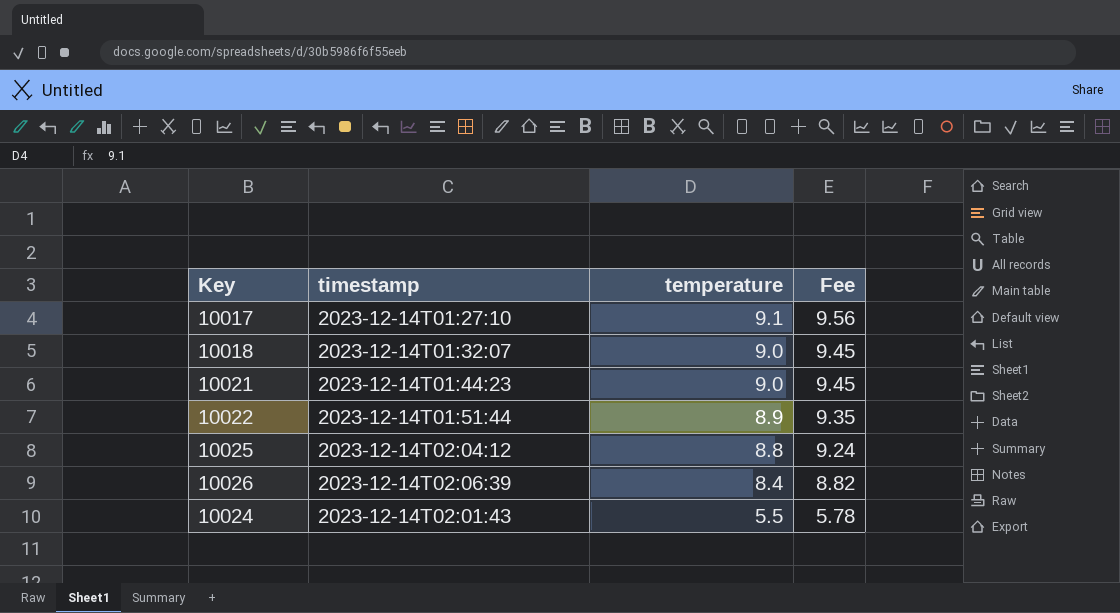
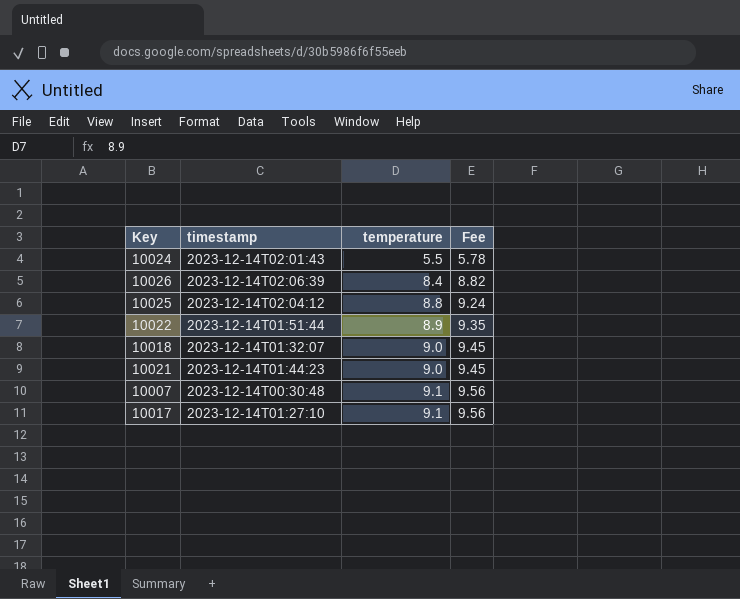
row order: temperature descending -> temperature ascending
row 10007: none -> 2023-12-14T00:30:48 | 9.1 | 9.56

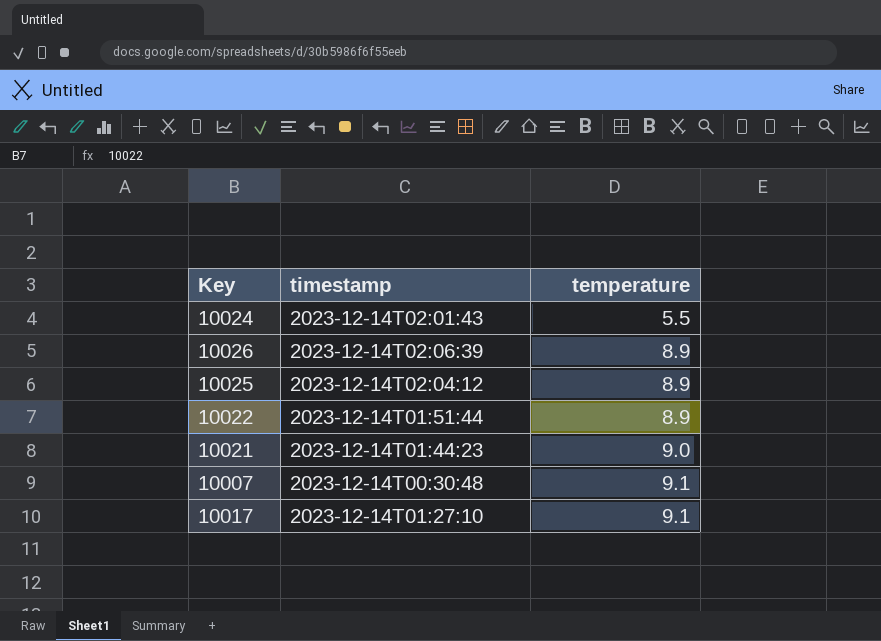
column Fee | formula: [temperature] * 1.05 -> none
row 10018: 2023-12-14T01:32:07 | 9.0 | 9.45 -> none
10026 | temperature: 8.4 -> 8.9
10025 | temperature: 8.8 -> 8.9

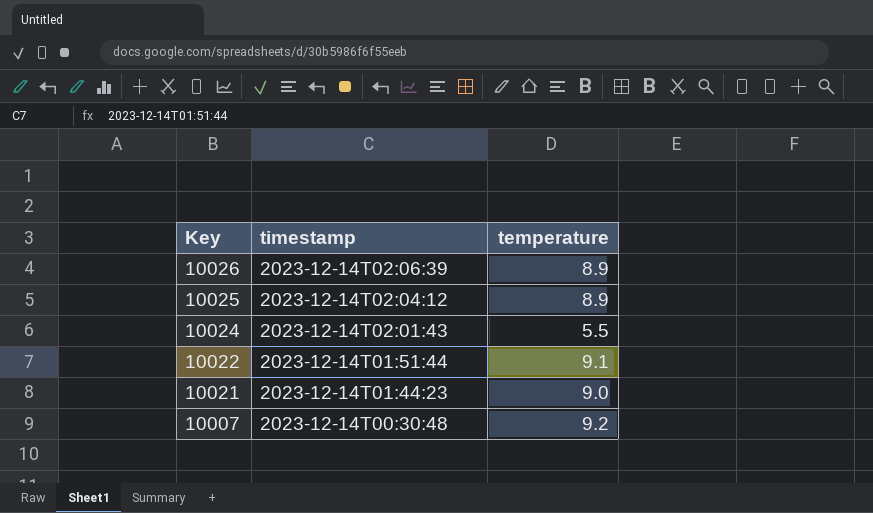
row order: temperature ascending -> Key descending
row 10017: 2023-12-14T01:27:10 | 9.1 -> none
10022 | temperature: 8.9 -> 9.1
10007 | temperature: 9.1 -> 9.2

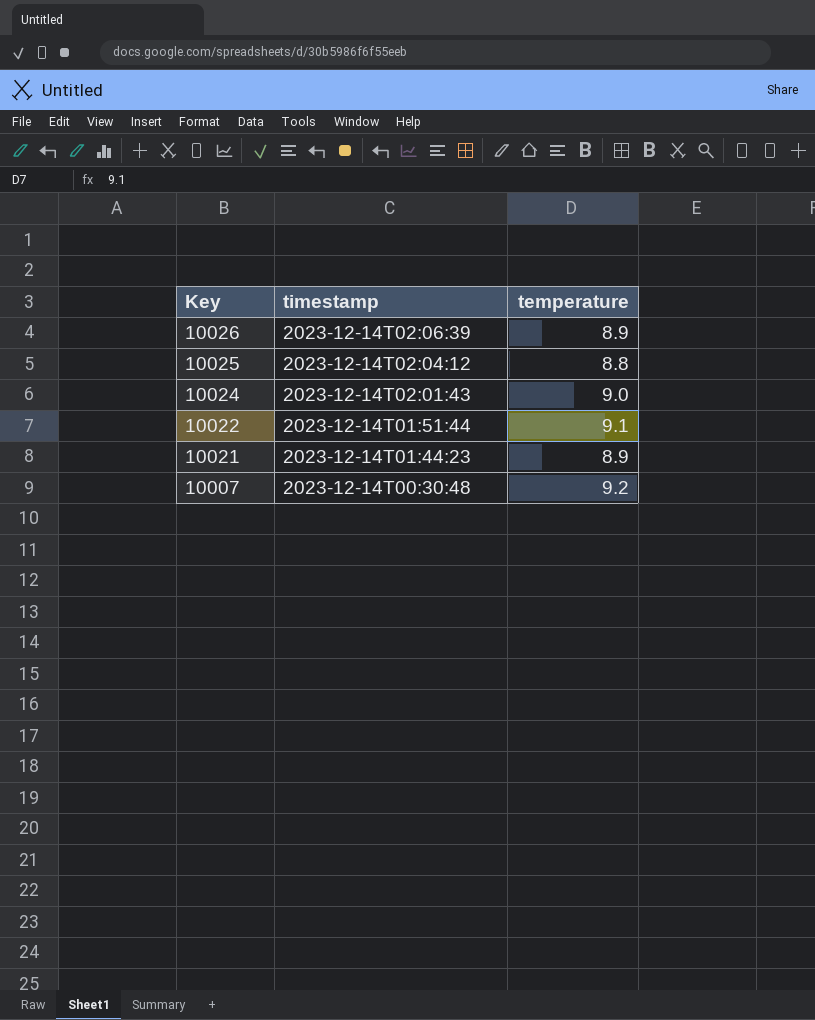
10025 | temperature: 8.9 -> 8.8
10024 | temperature: 5.5 -> 9.0
10021 | temperature: 9.0 -> 8.9

